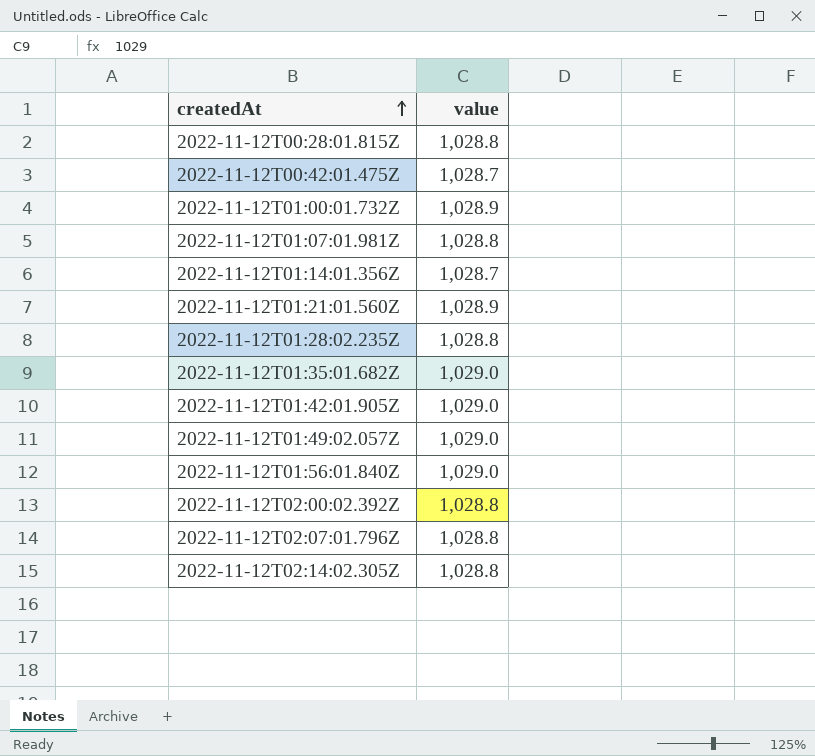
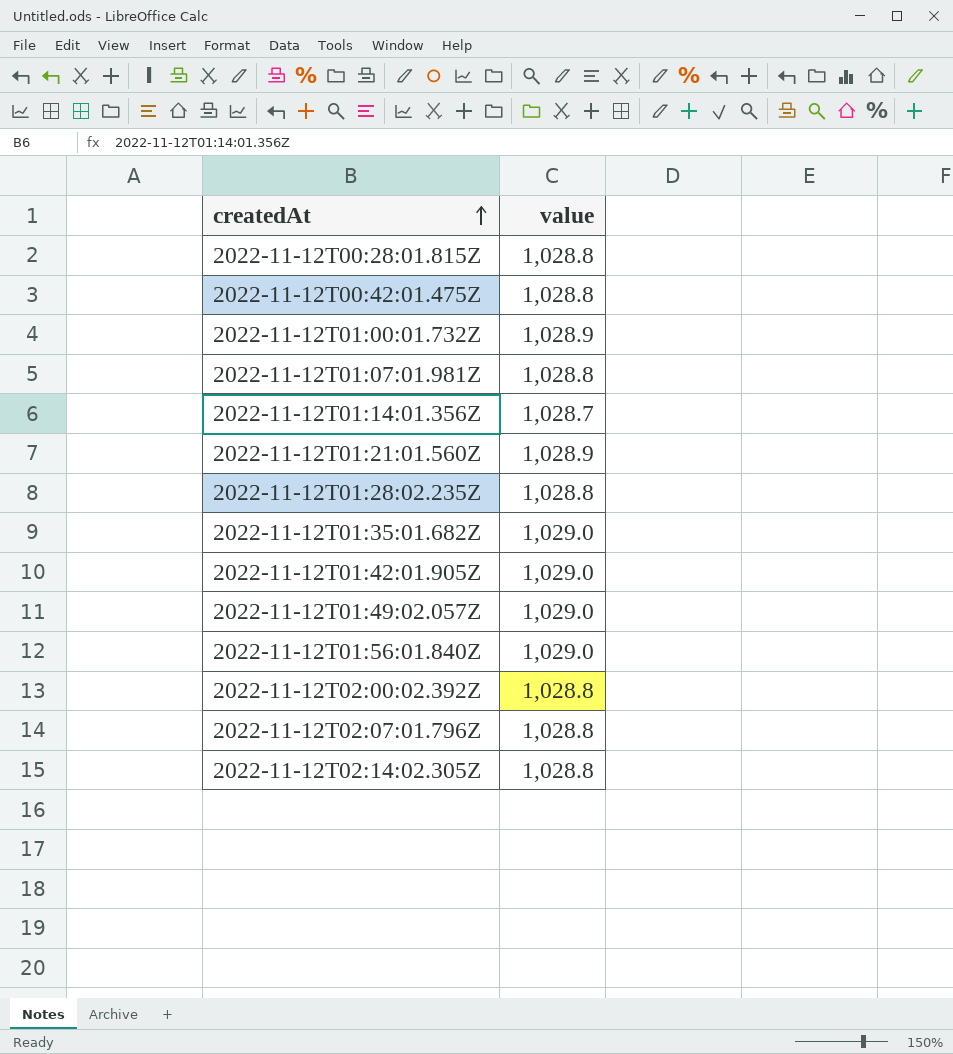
2022-11-12T00:42:01.475Z | value: 1,028.7 -> 1,028.8

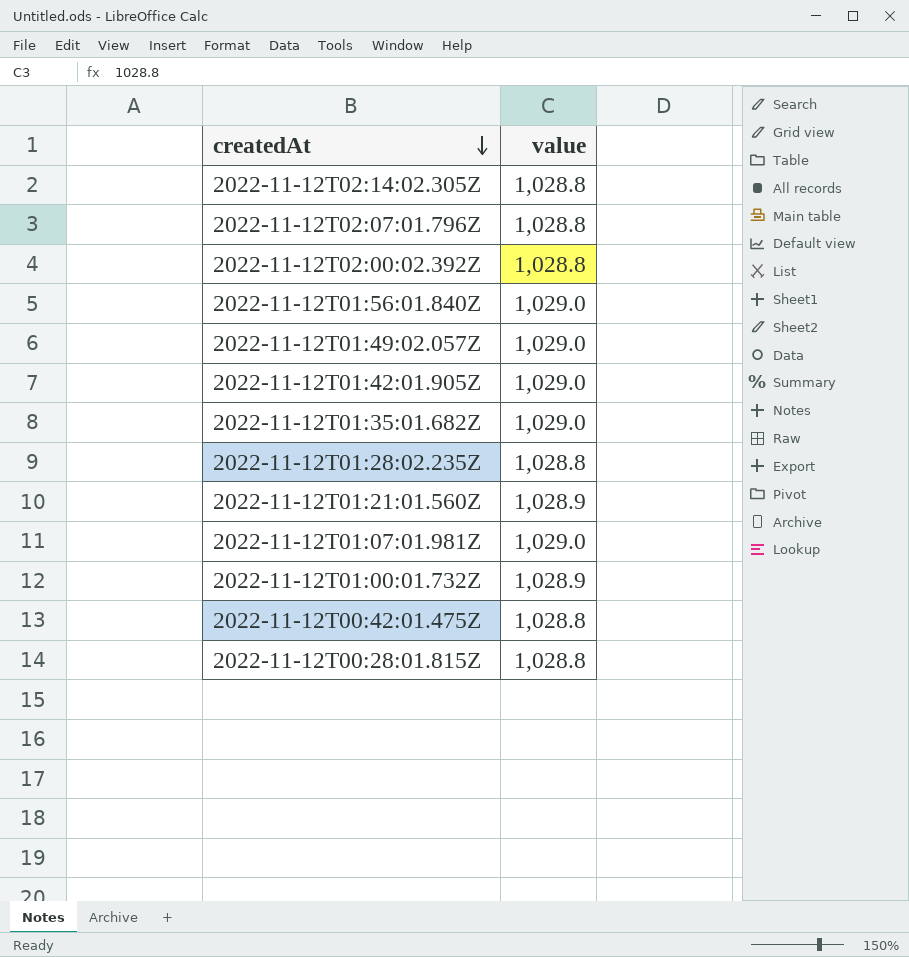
row order: createdAt ascending -> createdAt descending
row 2022-11-12T01:14:01.356Z: 1,028.7 -> none
2022-11-12T01:07:01.981Z | value: 1,028.8 -> 1,029.0

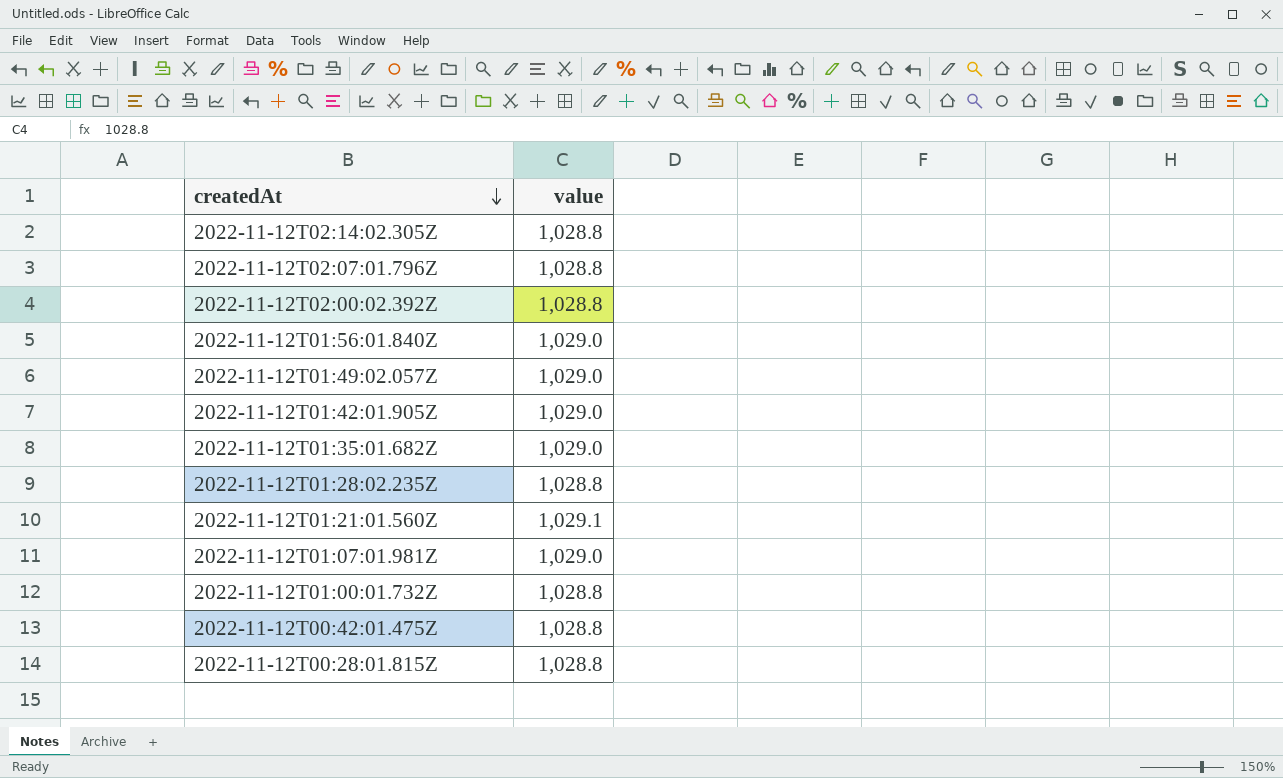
2022-11-12T01:21:01.560Z | value: 1,028.9 -> 1,029.1
2022-11-12T01:00:01.732Z | value: 1,028.9 -> 1,028.8

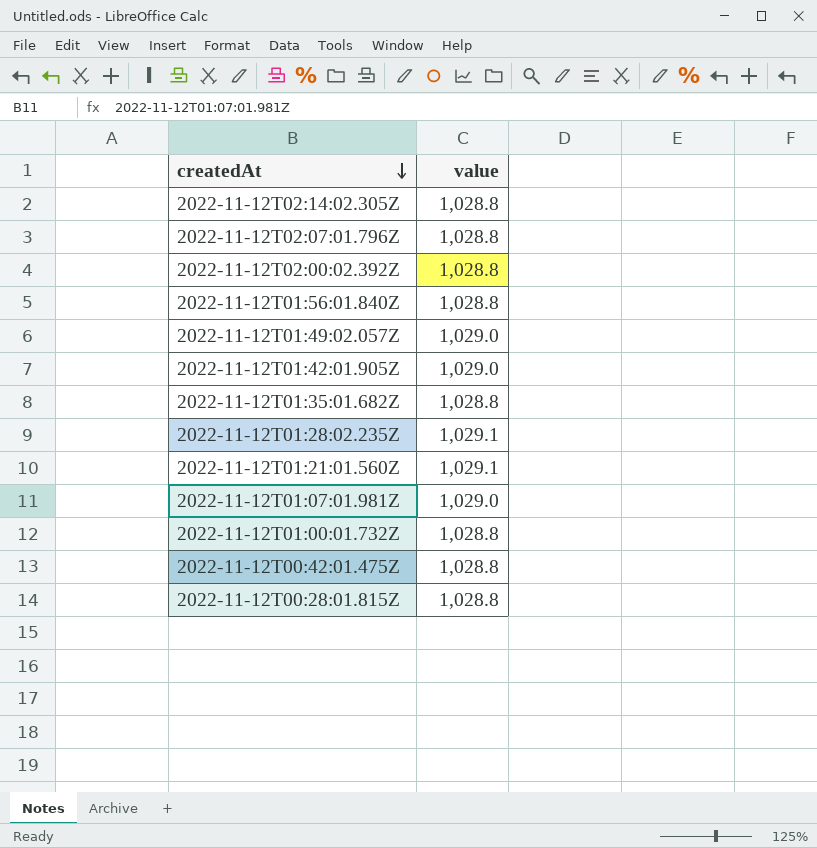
2022-11-12T01:56:01.840Z | value: 1,029.0 -> 1,028.8
2022-11-12T01:35:01.682Z | value: 1,029.0 -> 1,028.8
2022-11-12T01:28:02.235Z | value: 1,028.8 -> 1,029.1

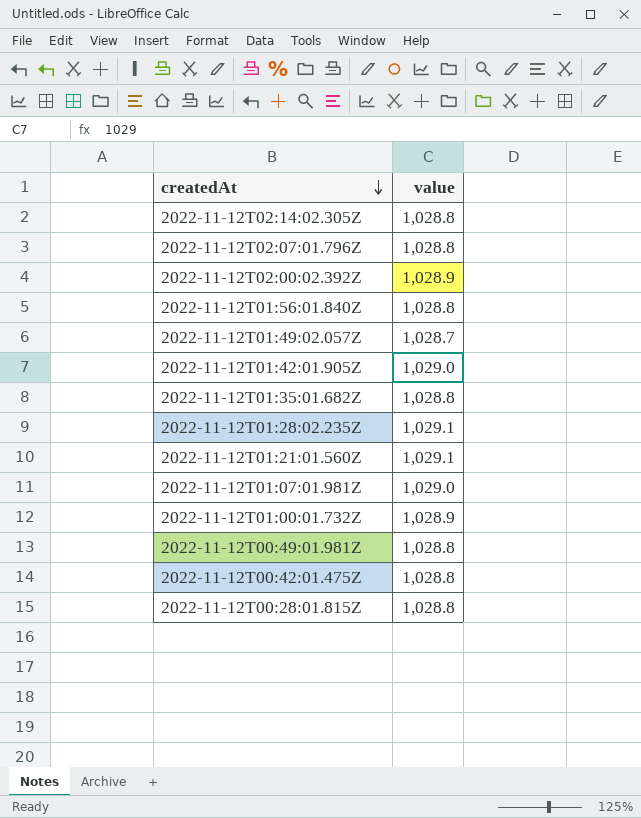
2022-11-12T02:00:02.392Z | value: 1,028.8 -> 1,028.9
2022-11-12T01:49:02.057Z | value: 1,029.0 -> 1,028.7
2022-11-12T01:00:01.732Z | value: 1,028.8 -> 1,028.9
row 2022-11-12T00:49:01.981Z: none -> 1,028.8

